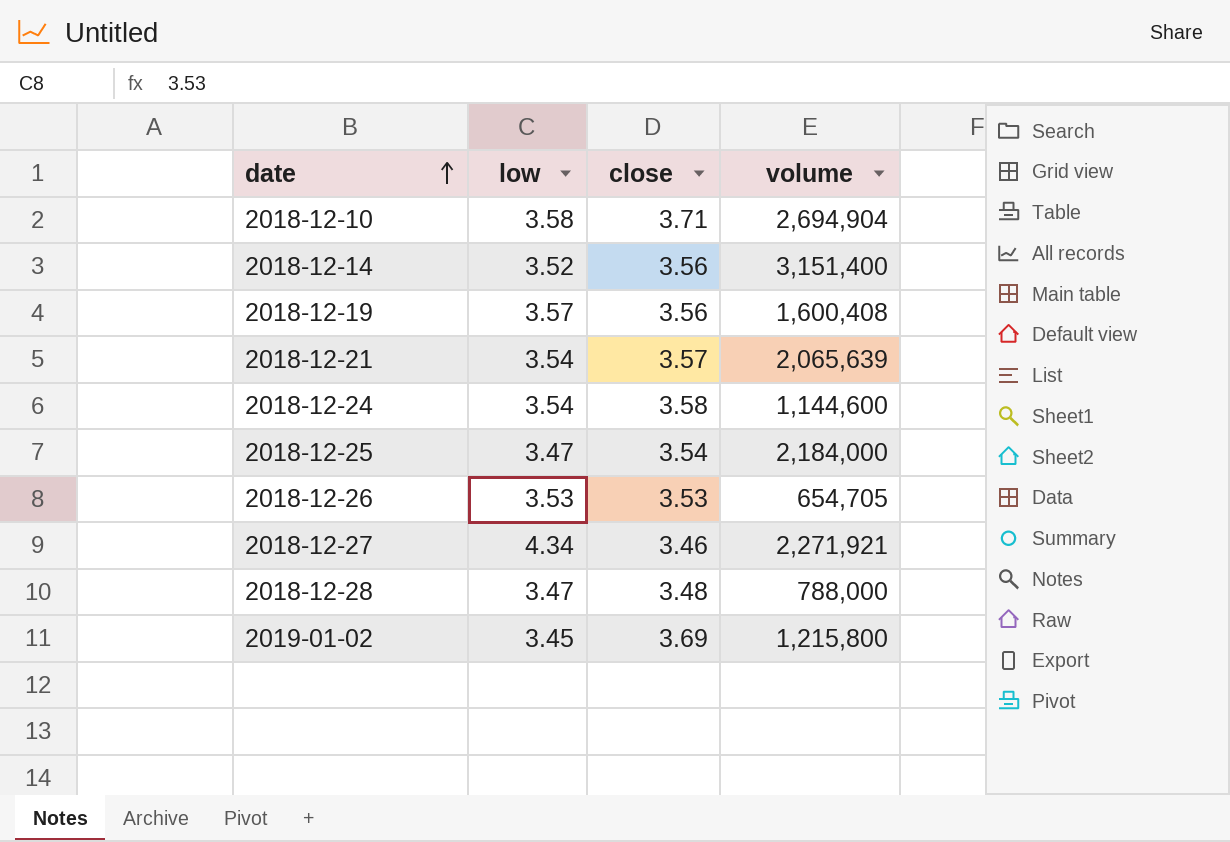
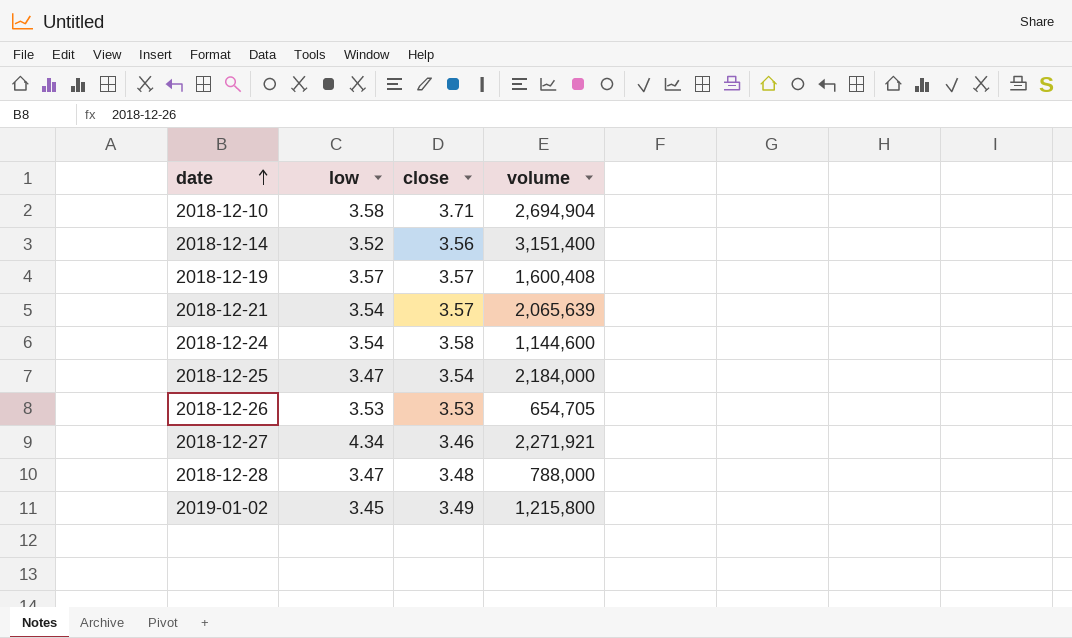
2018-12-19 | close: 3.56 -> 3.57
2019-01-02 | close: 3.69 -> 3.49

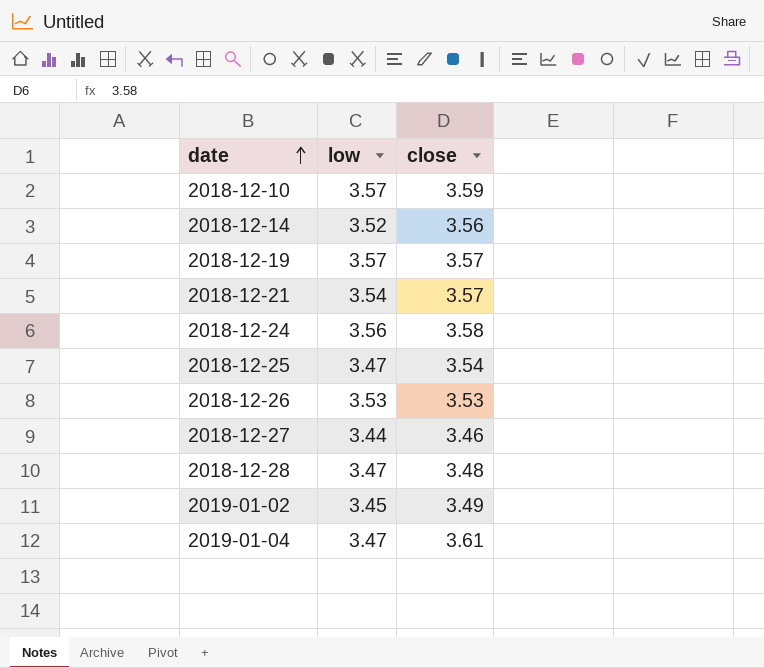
column volume | position: 4 -> none
2018-12-10 | low: 3.58 -> 3.57
2018-12-10 | close: 3.71 -> 3.59
2018-12-24 | low: 3.54 -> 3.56
2018-12-27 | low: 4.34 -> 3.44
row 2019-01-04: none -> 3.47 | 3.61

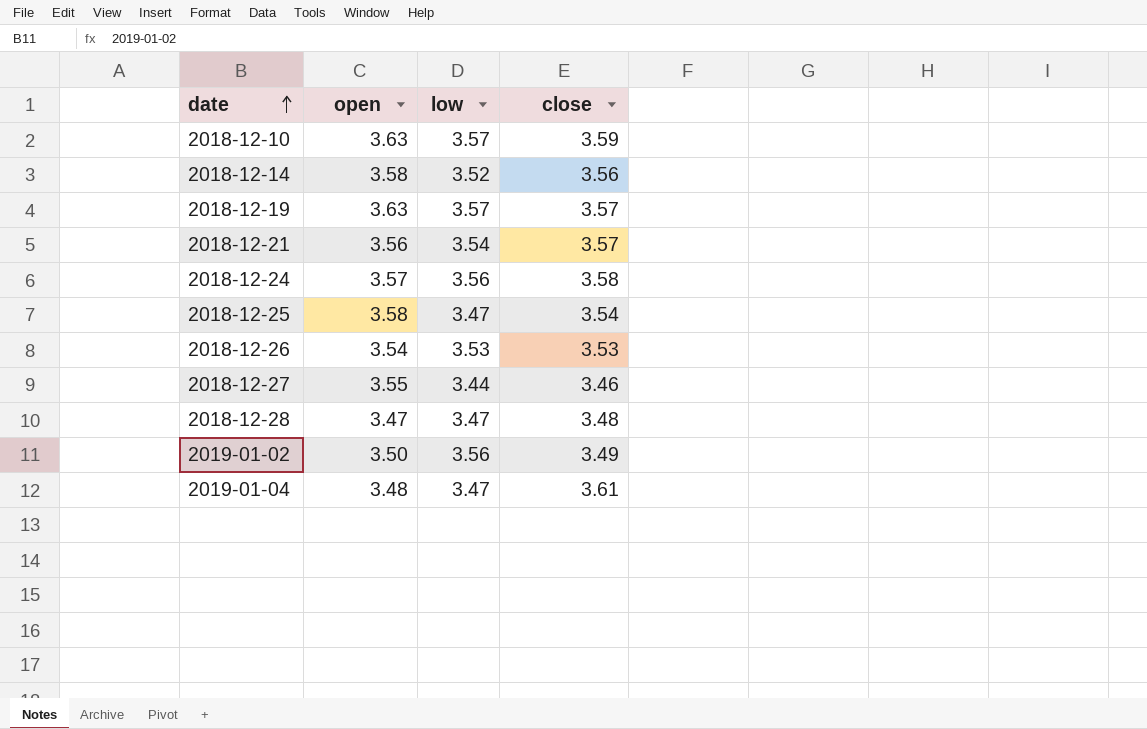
column open | position: none -> 2
2019-01-02 | low: 3.45 -> 3.56

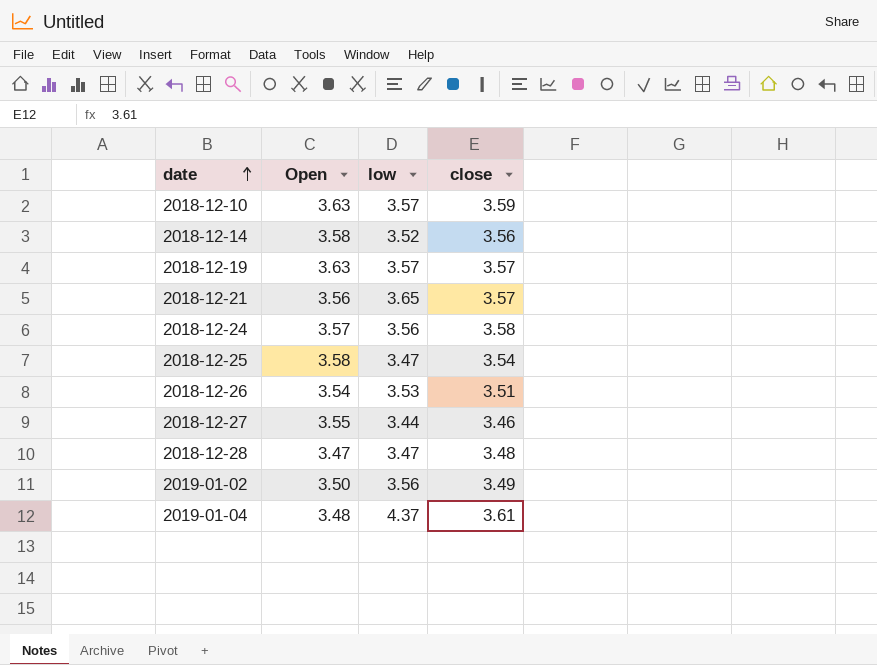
column name: open -> Open
2018-12-21 | low: 3.54 -> 3.65
2018-12-26 | close: 3.53 -> 3.51
2019-01-04 | low: 3.47 -> 4.37

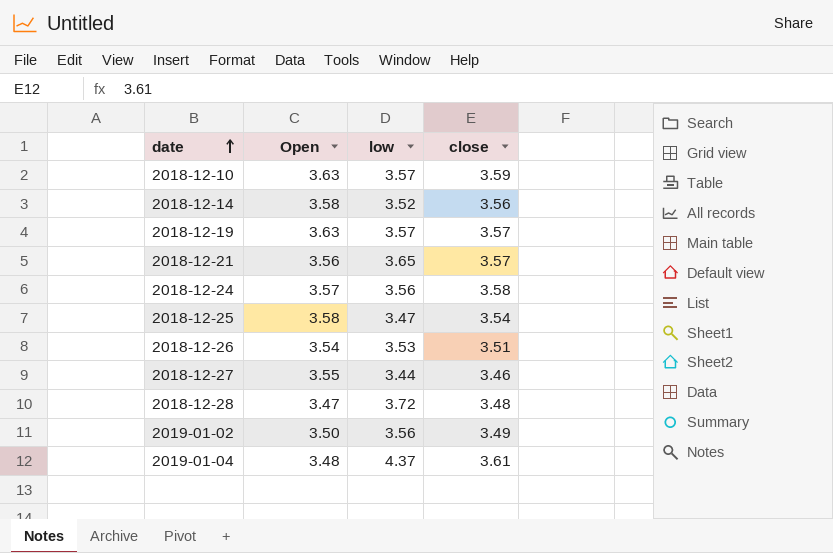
2018-12-28 | low: 3.47 -> 3.72

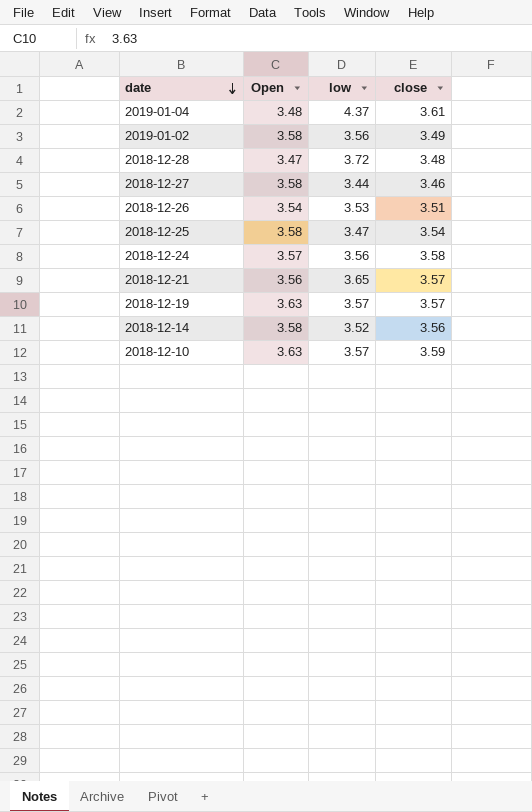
row order: date ascending -> date descending
2019-01-02 | Open: 3.50 -> 3.58
2018-12-27 | Open: 3.55 -> 3.58

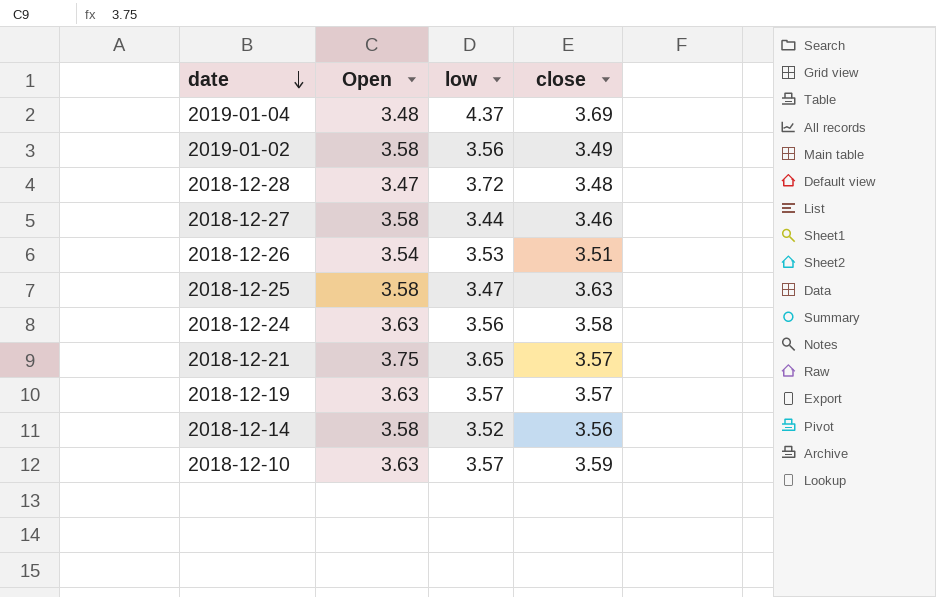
2019-01-04 | close: 3.61 -> 3.69
2018-12-25 | close: 3.54 -> 3.63
2018-12-24 | Open: 3.57 -> 3.63
2018-12-21 | Open: 3.56 -> 3.75

